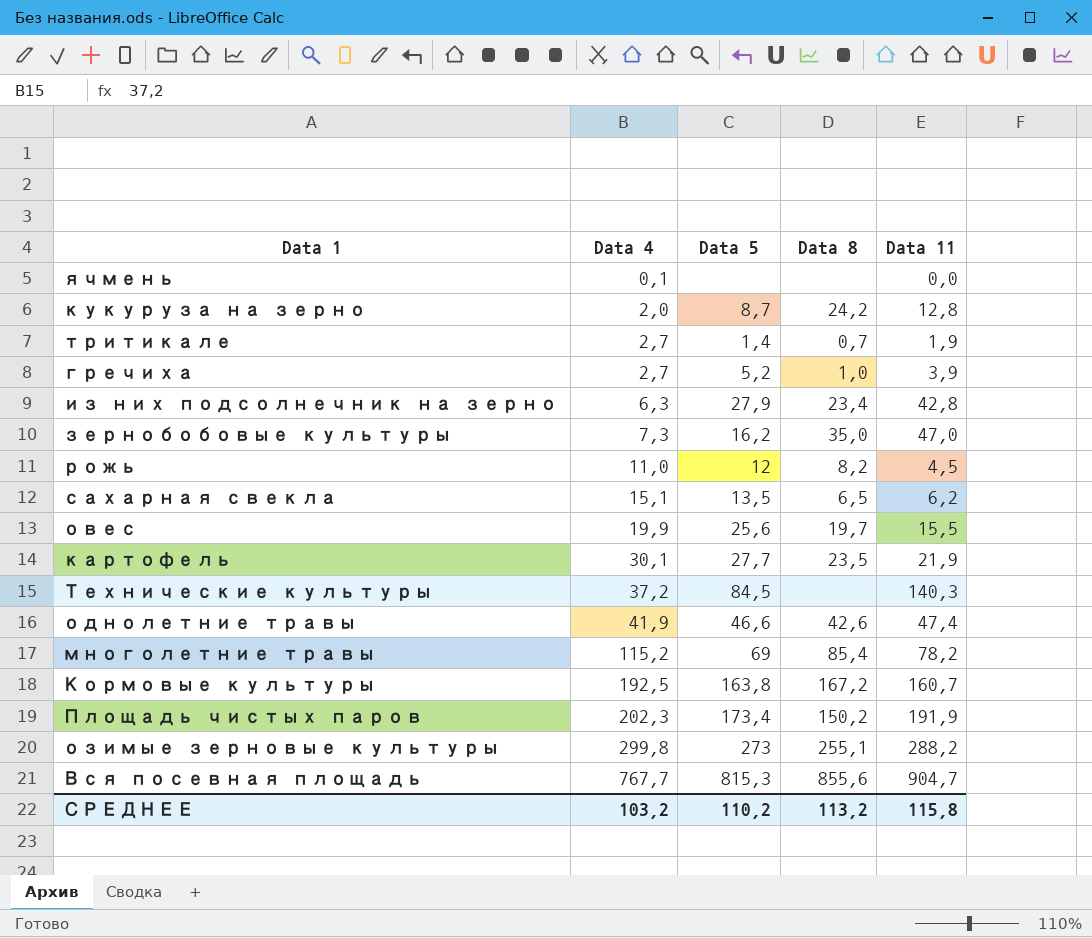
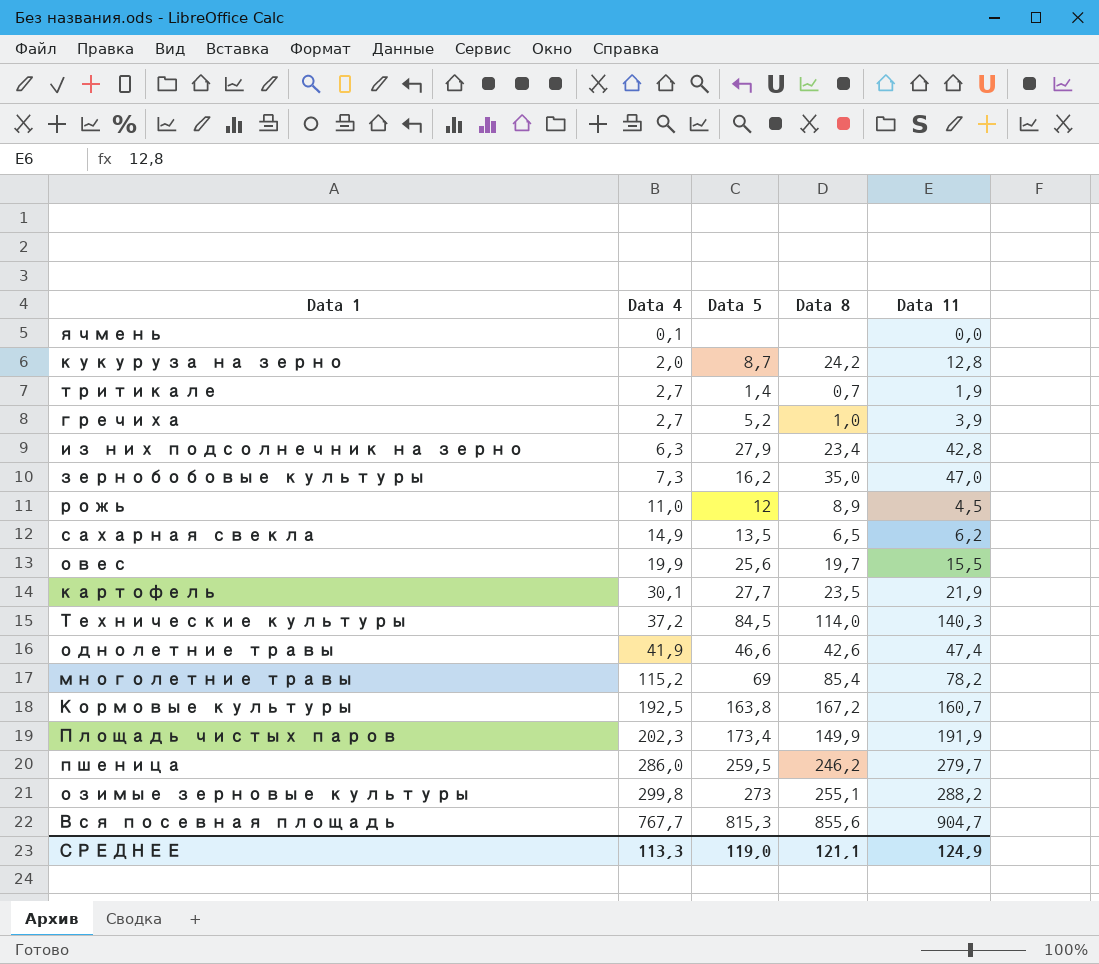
рожь | Data 8: 8,2 -> 8,9
сахарная свекла | Data 4: 15,1 -> 14,9
Технические культуры | Data 8: none -> 114,0
Площадь чистых паров | Data 8: 150,2 -> 149,9
row пшеница: none -> 286,0 | 259,5 | 246,2 | 279,7
СРЕДНЕЕ | Data 4: 103,2 -> 113,3
СРЕДНЕЕ | Data 5: 110,2 -> 119,0
СРЕДНЕЕ | Data 8: 113,2 -> 121,1
СРЕДНЕЕ | Data 11: 115,8 -> 124,9

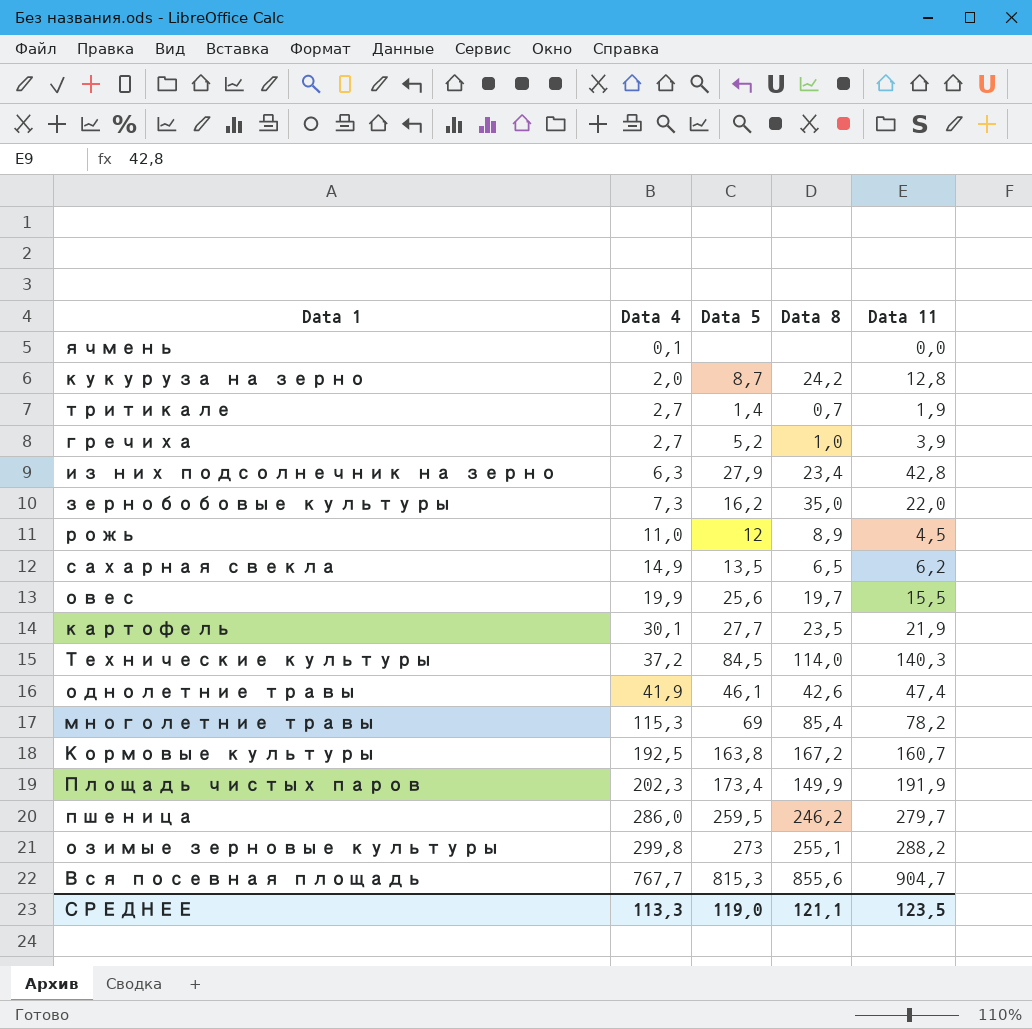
зернобобовые культуры | Data 11: 47,0 -> 22,0
однолетние травы | Data 5: 46,6 -> 46,1
многолетние травы | Data 4: 115,2 -> 115,3
СРЕДНЕЕ | Data 11: 124,9 -> 123,5

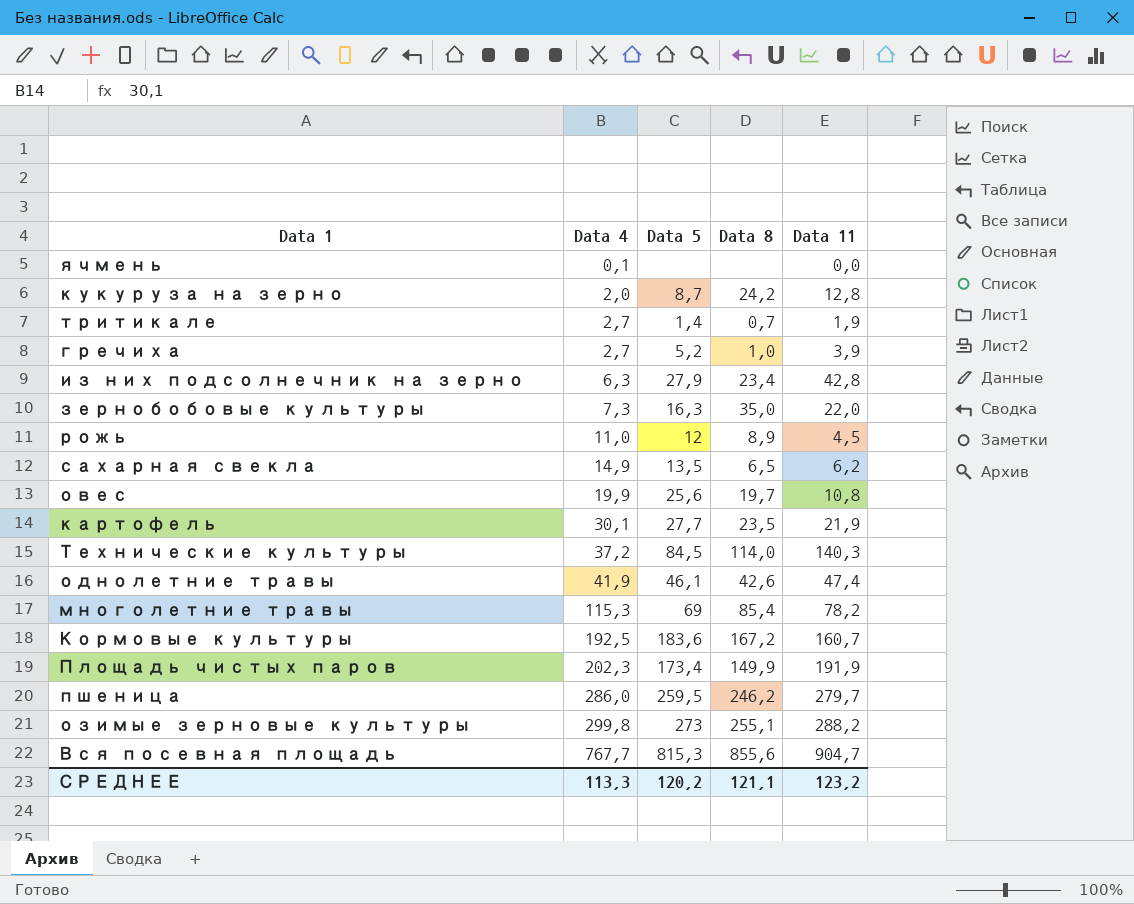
зернобобовые культуры | Data 5: 16,2 -> 16,3
овес | Data 11: 15,5 -> 10,8
Кормовые культуры | Data 5: 163,8 -> 183,6
СРЕДНЕЕ | Data 5: 119,0 -> 120,2
СРЕДНЕЕ | Data 11: 123,5 -> 123,2

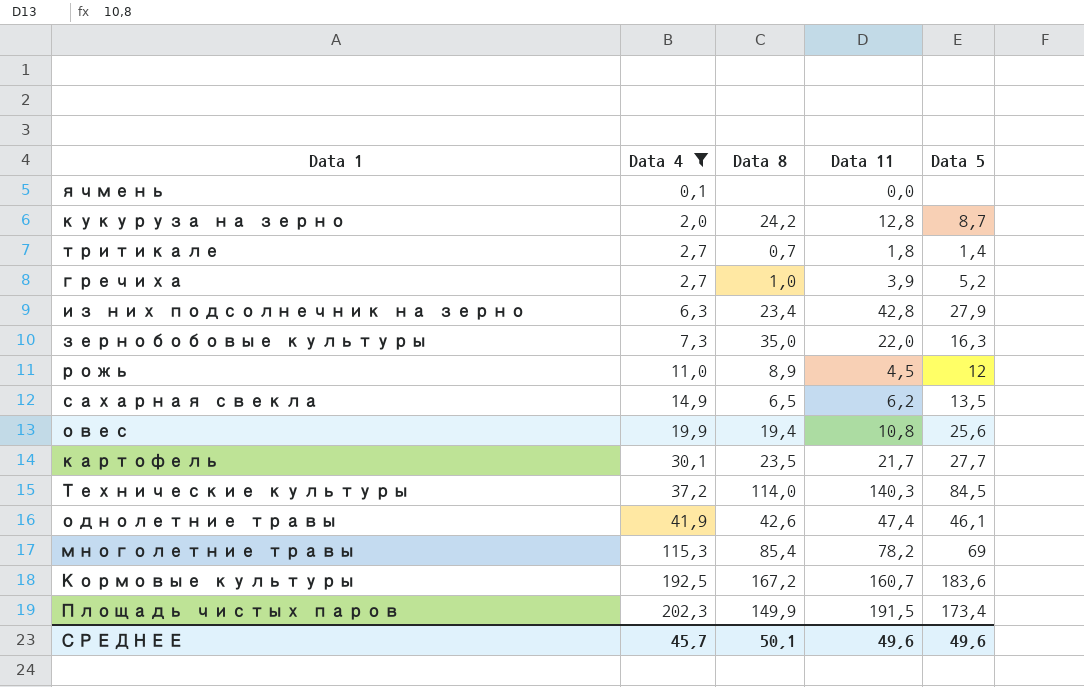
filter: none -> Data 4 <= 202,3
column Data 5 | position: 3 -> 5
тритикале | Data 11: 1,9 -> 1,8
овес | Data 8: 19,7 -> 19,4
картофель | Data 11: 21,9 -> 21,7
Площадь чистых паров | Data 11: 191,9 -> 191,5
СРЕДНЕЕ | Data 4: 113,3 -> 45,7
СРЕДНЕЕ | Data 8: 121,1 -> 50,1
СРЕДНЕЕ | Data 11: 123,2 -> 49,6
СРЕДНЕЕ | Data 5: 120,2 -> 49,6

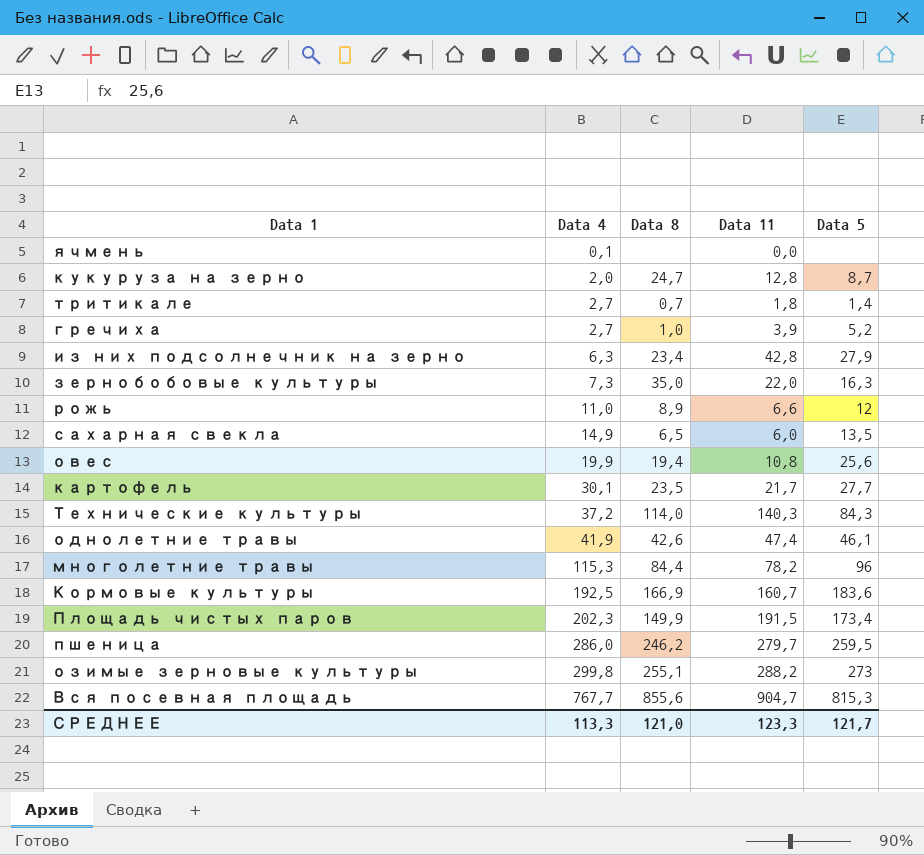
filter: Data 4 <= 202,3 -> none
кукуруза на зерно | Data 8: 24,2 -> 24,7
рожь | Data 11: 4,5 -> 6,6
сахарная свекла | Data 11: 6,2 -> 6,0
Технические культуры | Data 5: 84,5 -> 84,3
многолетние травы | Data 8: 85,4 -> 84,4
многолетние травы | Data 5: 69 -> 96
Кормовые культуры | Data 8: 167,2 -> 166,9
СРЕДНЕЕ | Data 4: 45,7 -> 113,3
СРЕДНЕЕ | Data 8: 50,1 -> 121,0
СРЕДНЕЕ | Data 11: 49,6 -> 123,3
СРЕДНЕЕ | Data 5: 49,6 -> 121,7

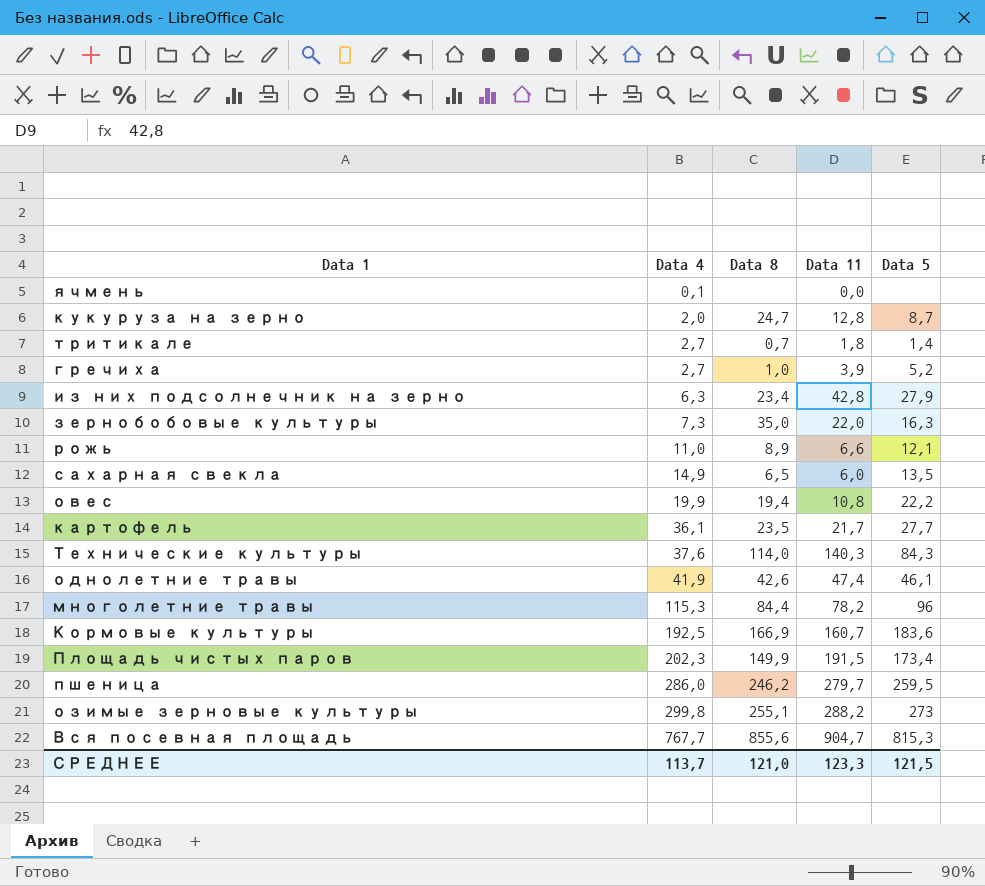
рожь | Data 5: 12 -> 12,1
овес | Data 5: 25,6 -> 22,2
картофель | Data 4: 30,1 -> 36,1
Технические культуры | Data 4: 37,2 -> 37,6
СРЕДНЕЕ | Data 4: 113,3 -> 113,7
СРЕДНЕЕ | Data 5: 121,7 -> 121,5

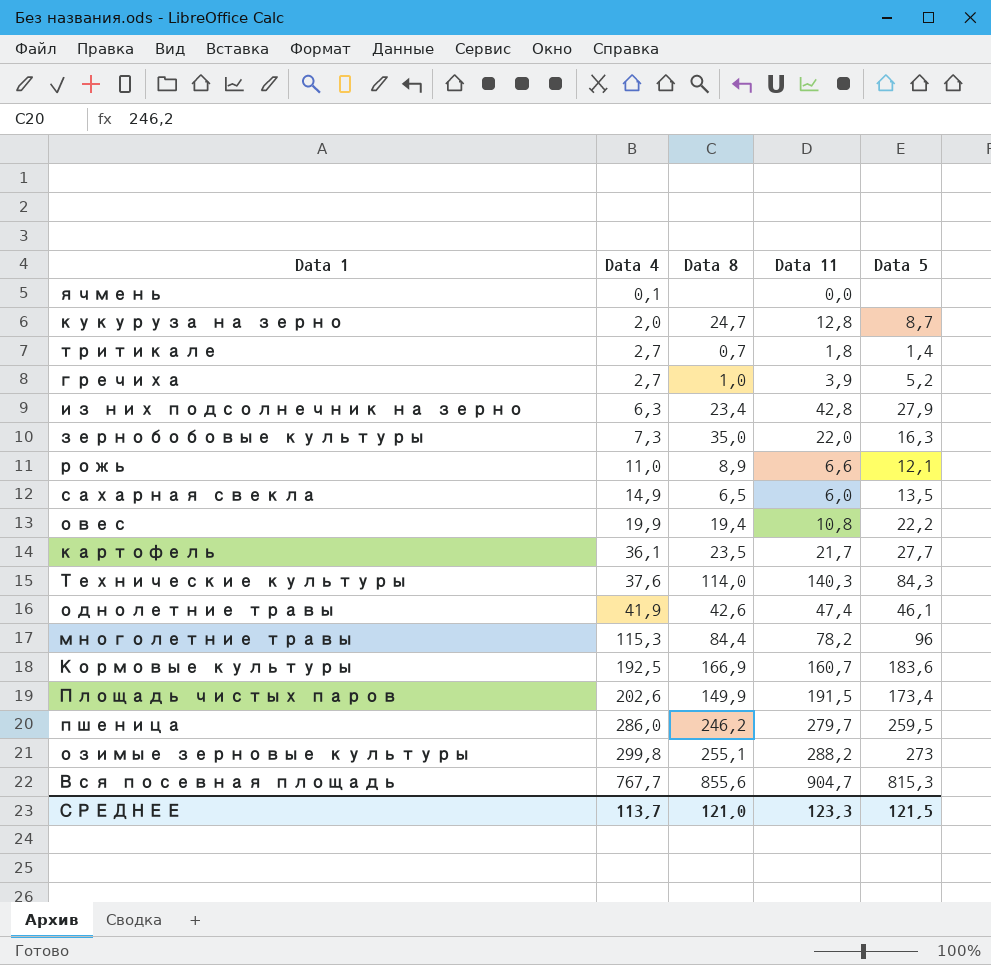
Площадь чистых паров | Data 4: 202,3 -> 202,6

